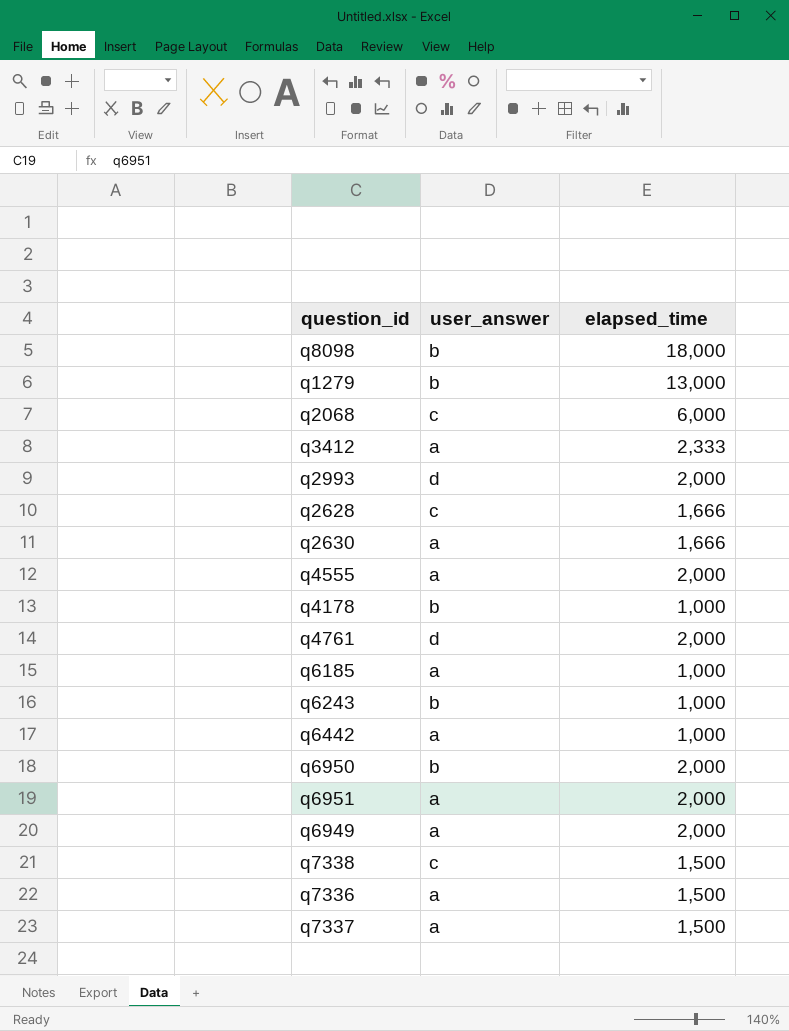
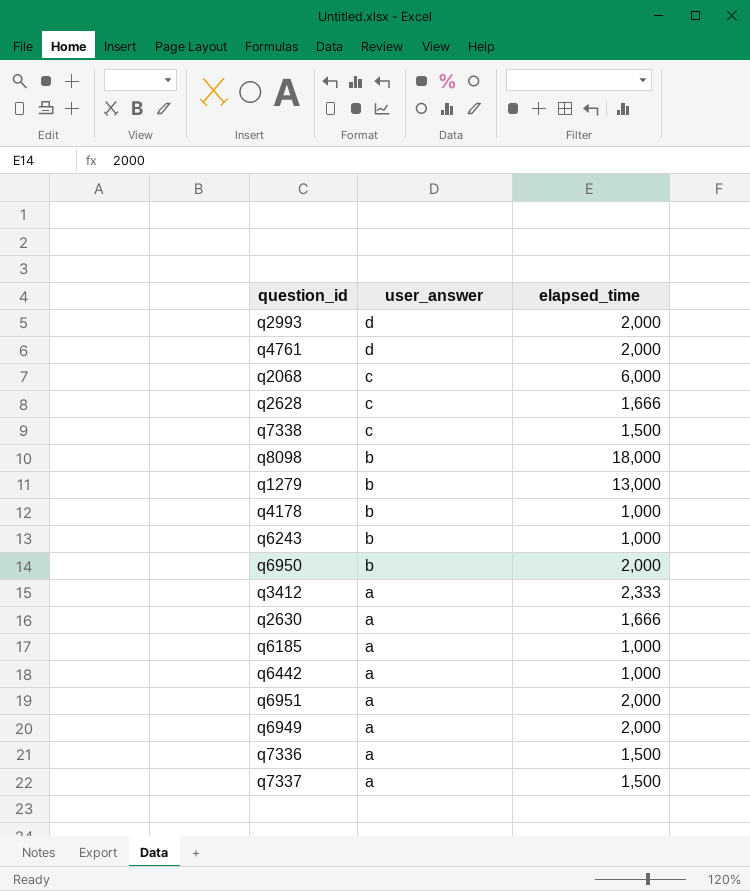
row order: none -> user_answer descending
row q4555: a | 2,000 -> none

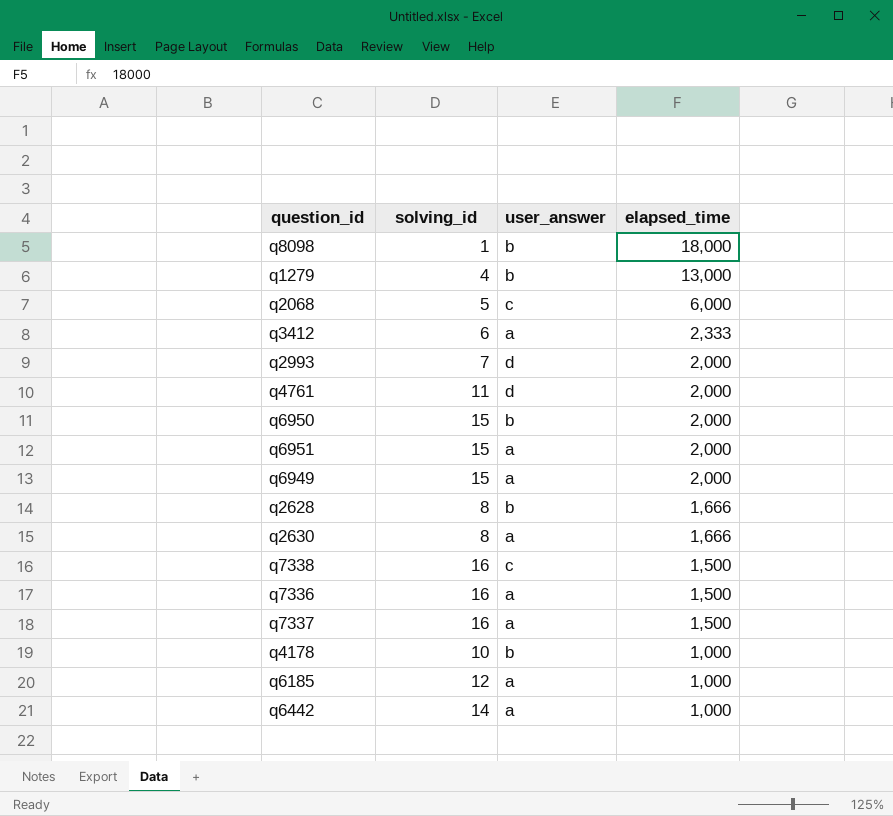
row order: user_answer descending -> elapsed_time descending
column solving_id | position: none -> 2
row q6243: b | 1,000 -> none
q2628 | user_answer: c -> b

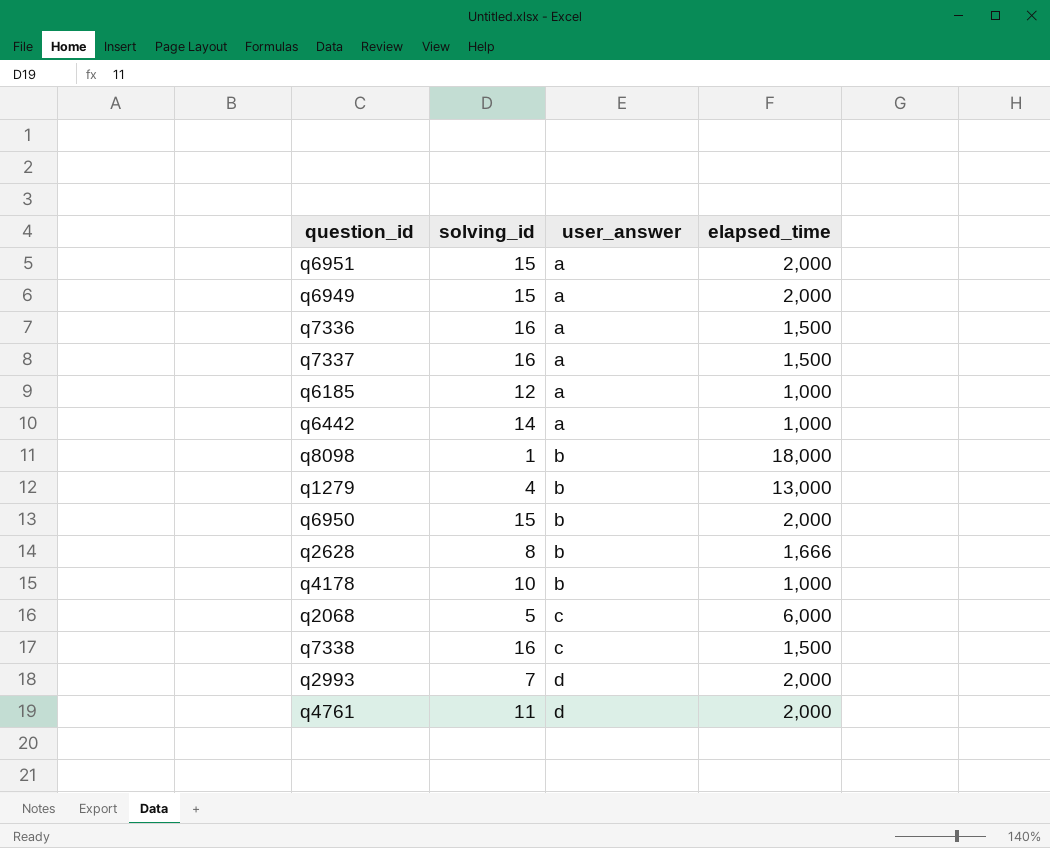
row order: elapsed_time descending -> user_answer ascending
row q3412: 6 | a | 2,333 -> none
row q2630: 8 | a | 1,666 -> none

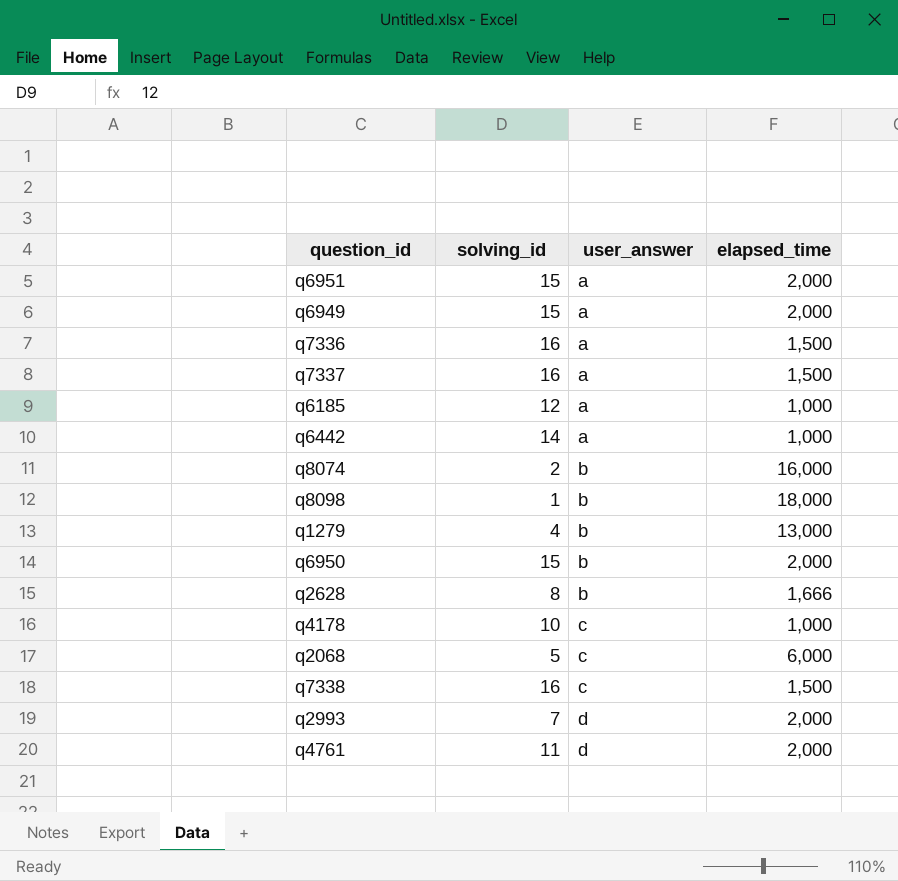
row q8074: none -> 2 | b | 16,000
q4178 | user_answer: b -> c

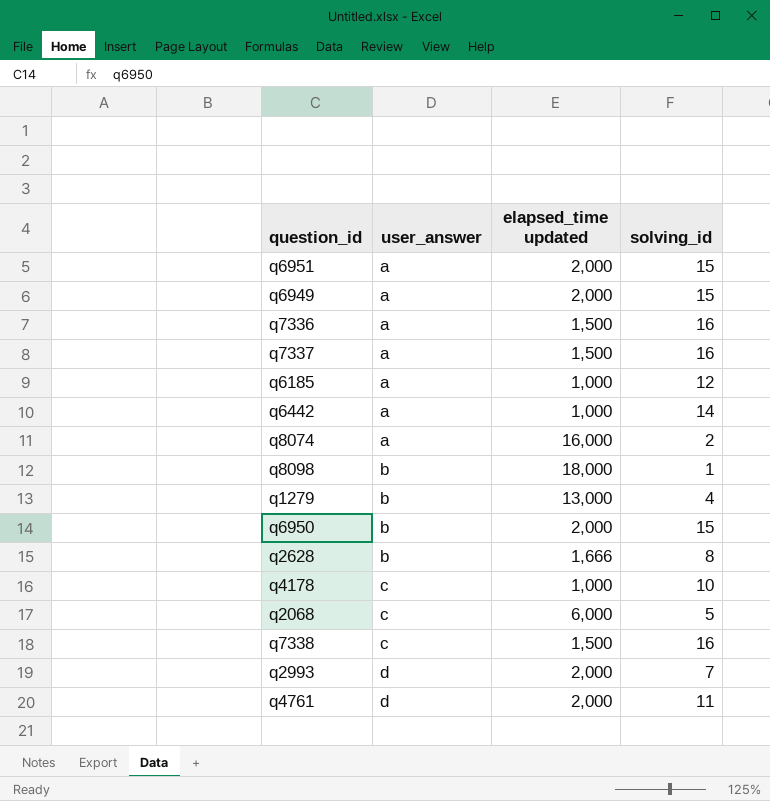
column name: elapsed_time -> elapsed_time updated
column solving_id | position: 2 -> 4
q8074 | user_answer: b -> a

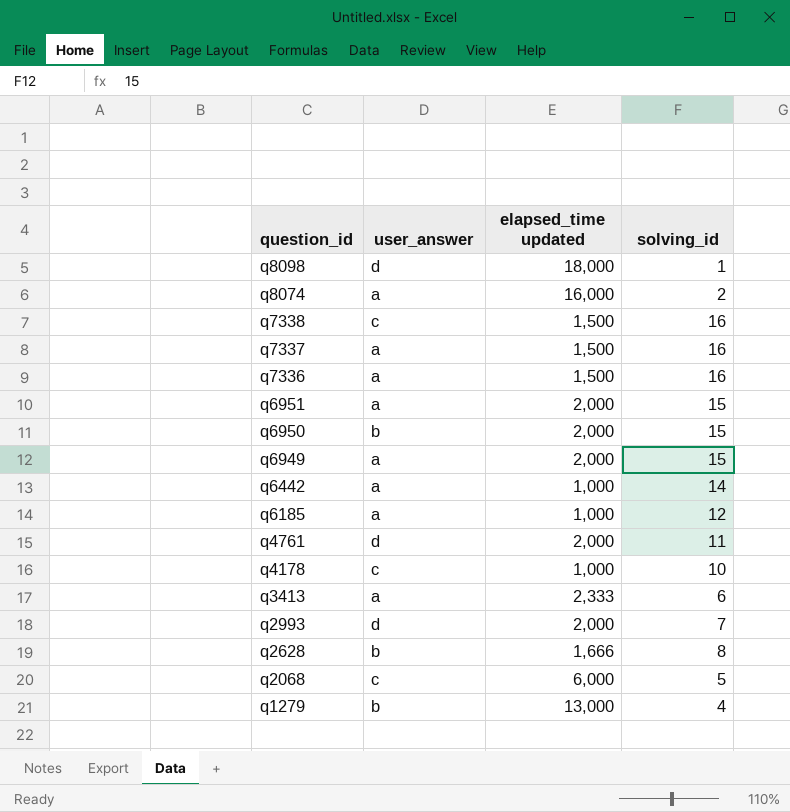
row order: user_answer ascending -> question_id descending
q8098 | user_answer: b -> d
row q3413: none -> a | 2,333 | 6

